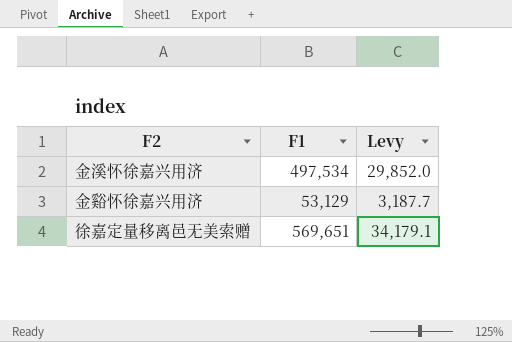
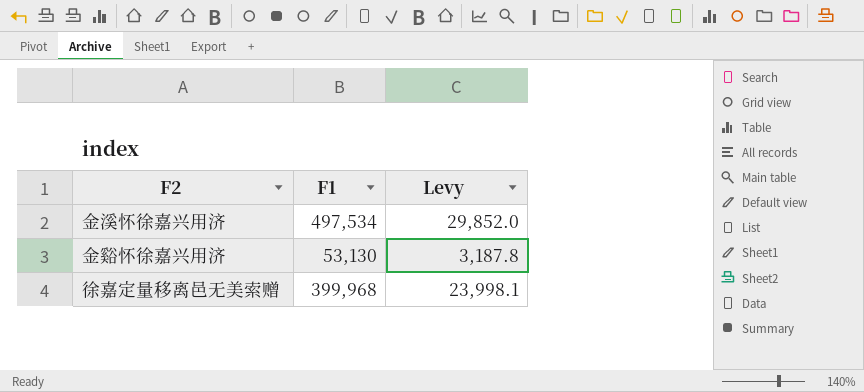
金谿怀徐嘉兴用济 | F1: 53,129 -> 53,130
金谿怀徐嘉兴用济 | Levy: 3,187.7 -> 3,187.8
徐嘉定量移离邑无美索赠 | F1: 569,651 -> 399,968
徐嘉定量移离邑无美索赠 | Levy: 34,179.1 -> 23,998.1

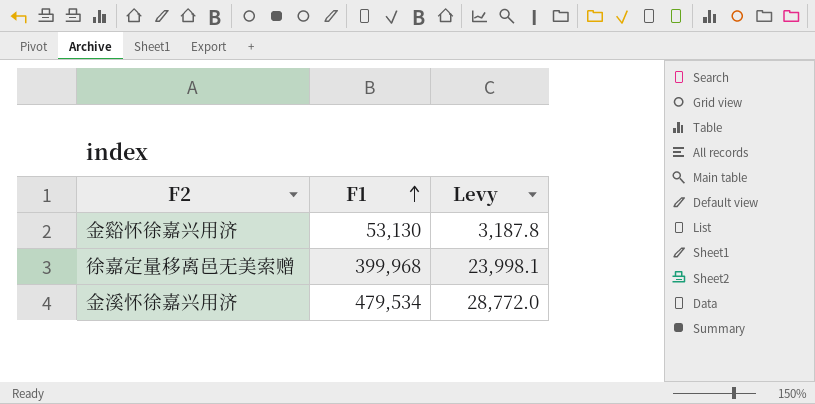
row order: none -> F1 ascending
金溪怀徐嘉兴用济 | F1: 497,534 -> 479,534
金溪怀徐嘉兴用济 | Levy: 29,852.0 -> 28,772.0

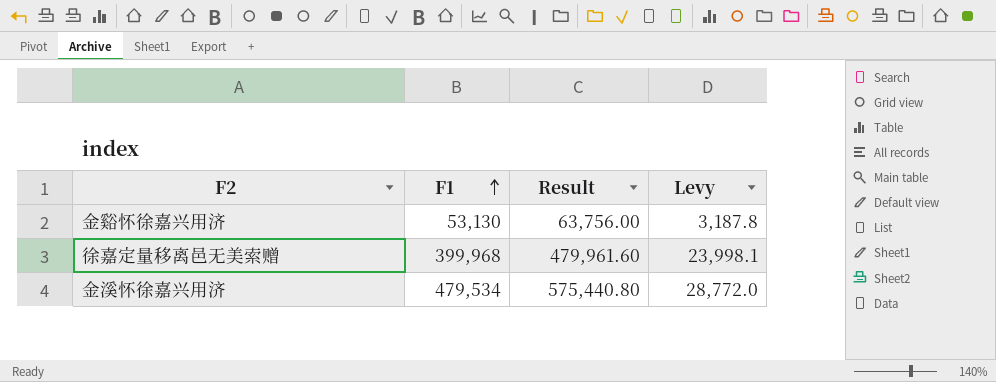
column Result | formula: none -> [F1] * 1.2

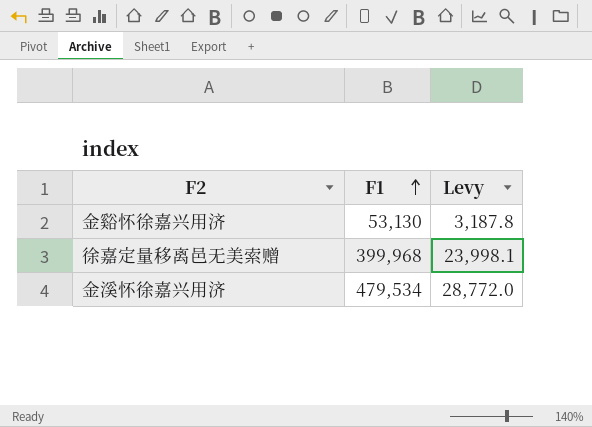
column Result | formula: [F1] * 1.2 -> none

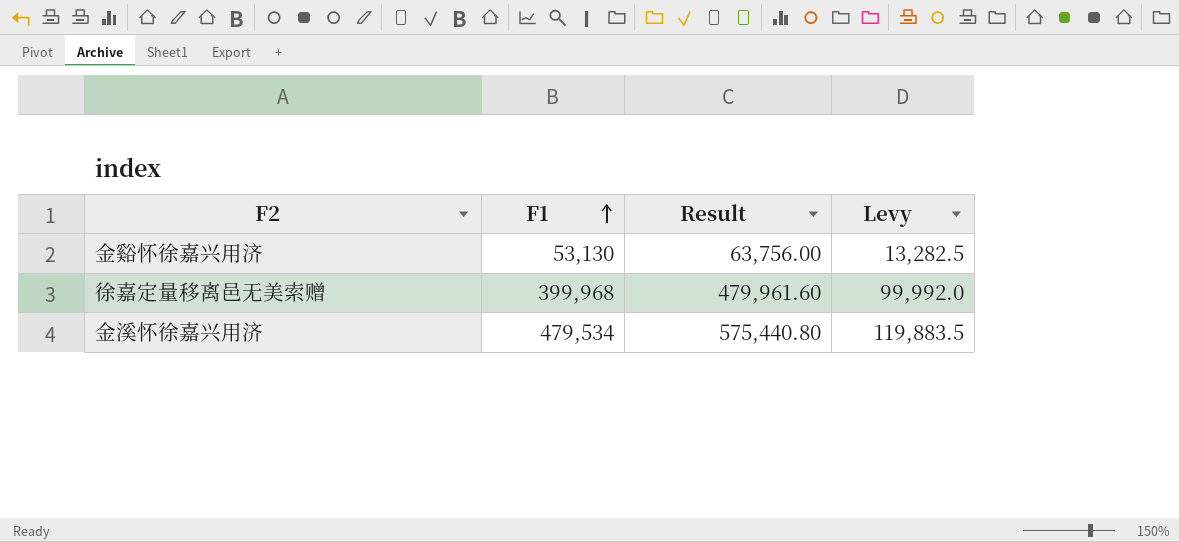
column Result | formula: none -> [F1] * 1.2
column Levy | formula: [F1] * 0.06 -> [F1] * 0.25

